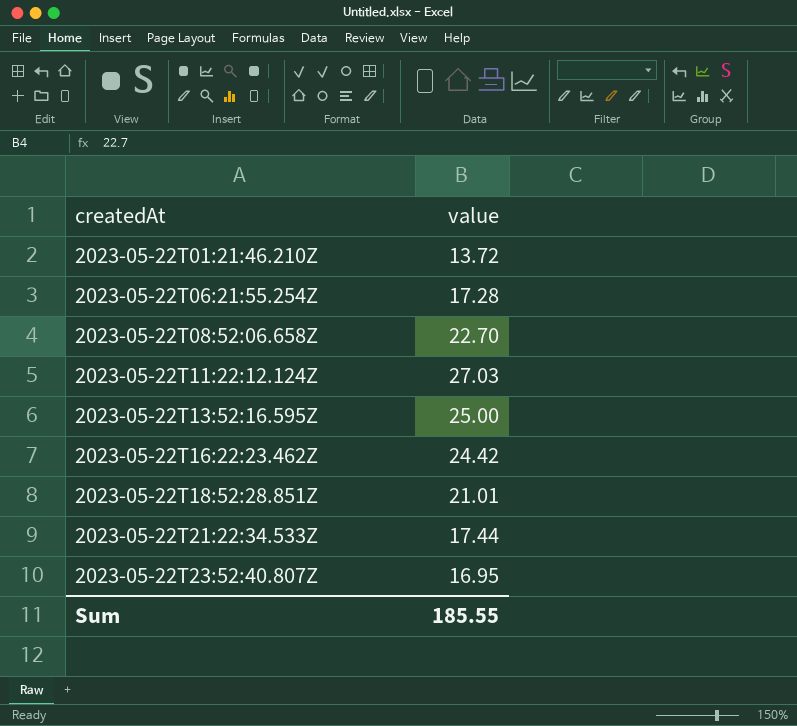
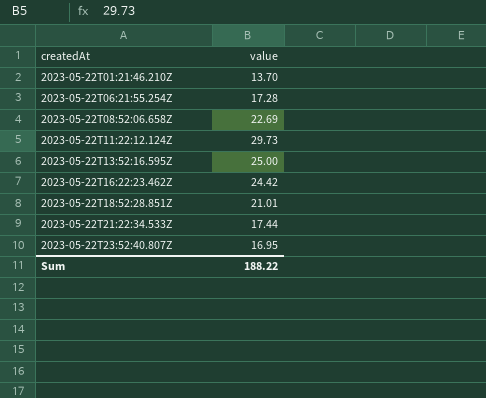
2023-05-22T01:21:46.210Z | value: 13.72 -> 13.70
2023-05-22T08:52:06.658Z | value: 22.70 -> 22.69
2023-05-22T11:22:12.124Z | value: 27.03 -> 29.73
Sum | value: 185.55 -> 188.22

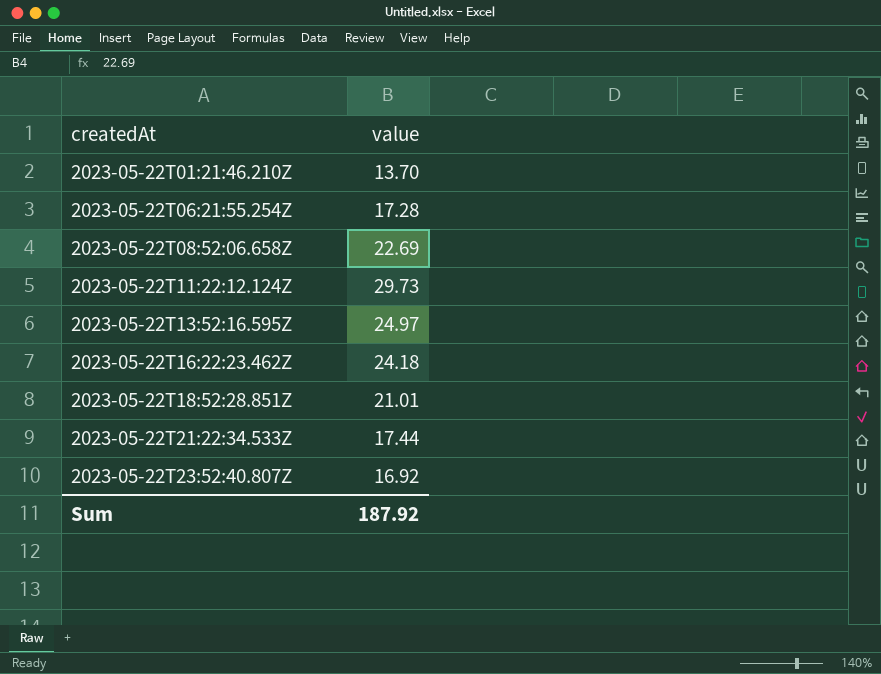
2023-05-22T13:52:16.595Z | value: 25.00 -> 24.97
2023-05-22T16:22:23.462Z | value: 24.42 -> 24.18
2023-05-22T23:52:40.807Z | value: 16.95 -> 16.92
Sum | value: 188.22 -> 187.92

